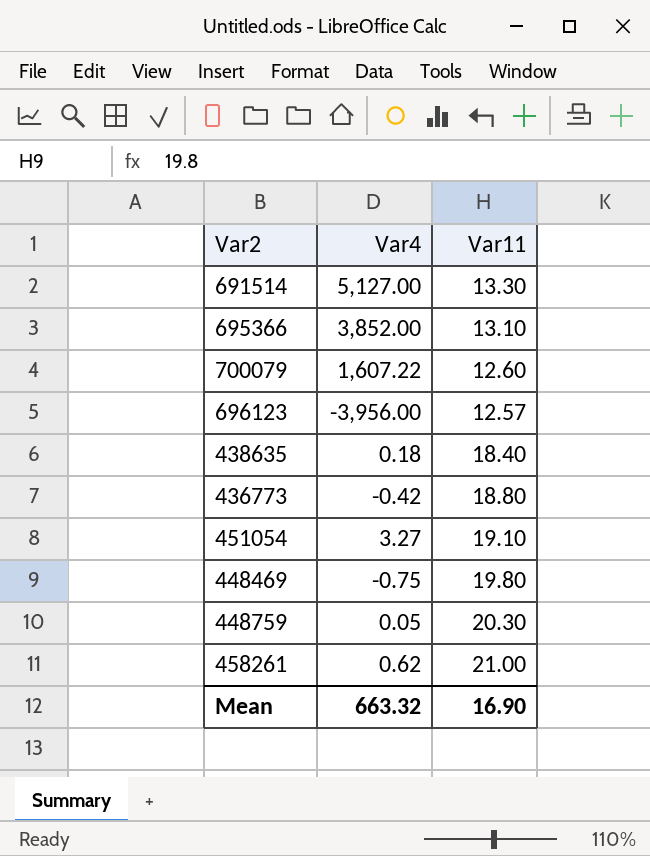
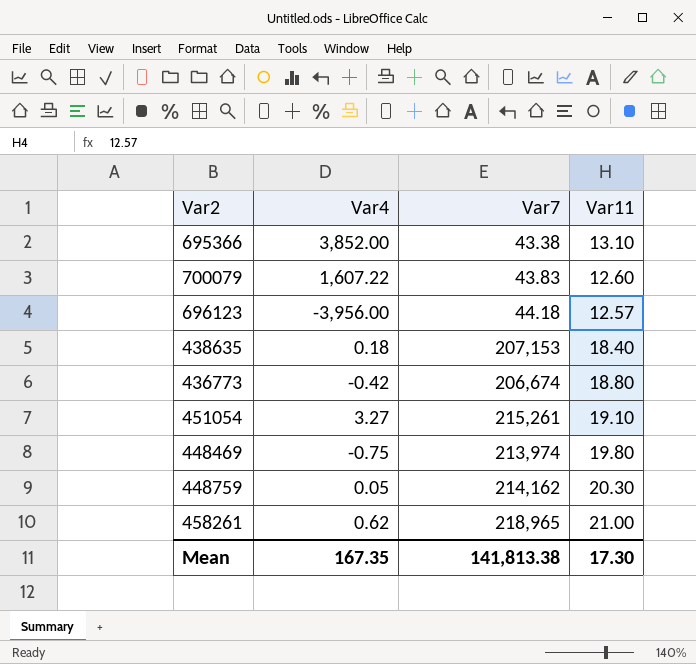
column Var7 | position: none -> 3
row 691514: 5,127.00 | 13.30 -> none
Mean | Var4: 663.32 -> 167.35
Mean | Var11: 16.90 -> 17.30

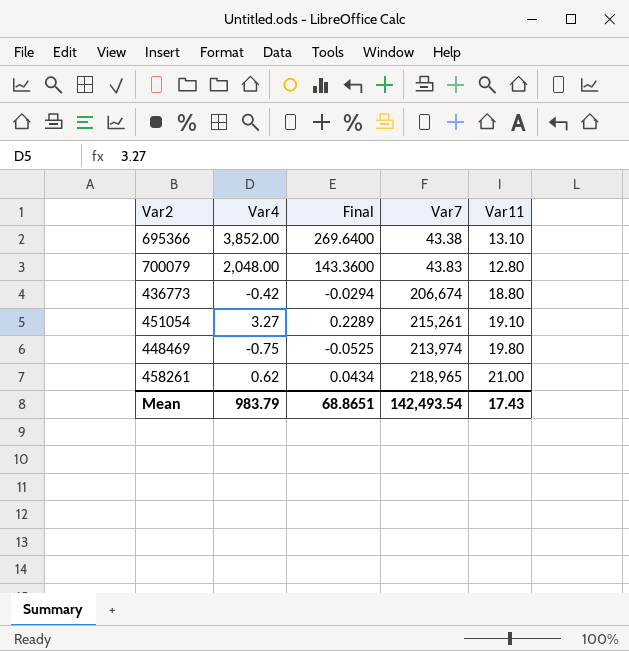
column Final | formula: none -> [Var4] * 0.07
row 696123: -3,956.00 | 44.18 | 12.57 -> none
row 438635: 0.18 | 207,153 | 18.40 -> none
row 448759: 0.05 | 214,162 | 20.30 -> none
700079 | Var4: 1,607.22 -> 2,048.00
700079 | Var11: 12.60 -> 12.80
Mean | Var4: 167.35 -> 983.79
Mean | Var7: 141,813.38 -> 142,493.54
Mean | Var11: 17.30 -> 17.43

